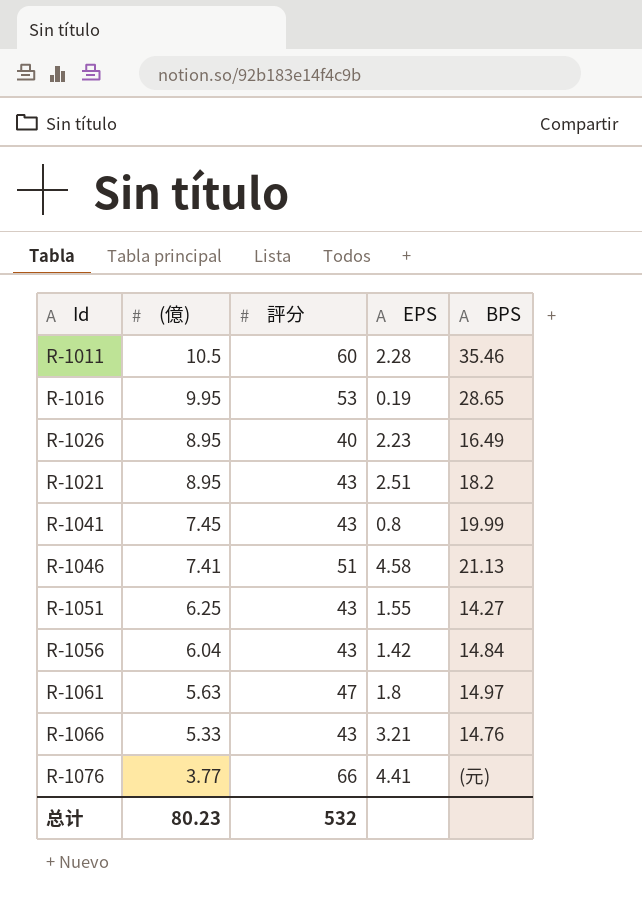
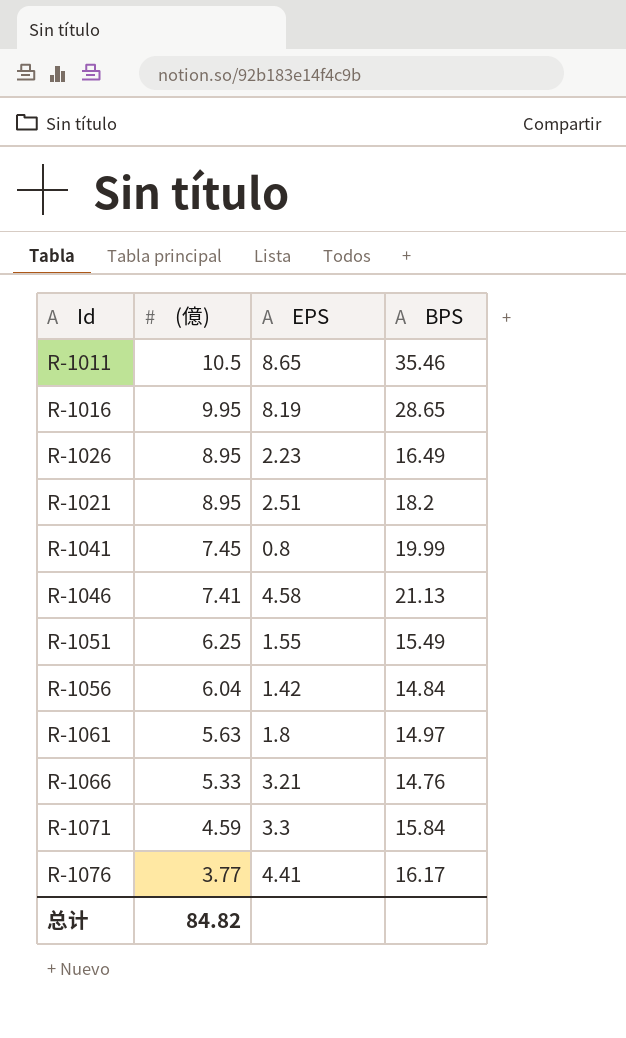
column 評分 | position: 3 -> none
R-1011 | EPS: 2.28 -> 8.65
R-1016 | EPS: 0.19 -> 8.19
R-1051 | BPS: 14.27 -> 15.49
row R-1071: none -> 4.59 | 3.3 | 15.84
R-1076 | BPS: (元) -> 16.17
总计 | (億): 80.23 -> 84.82

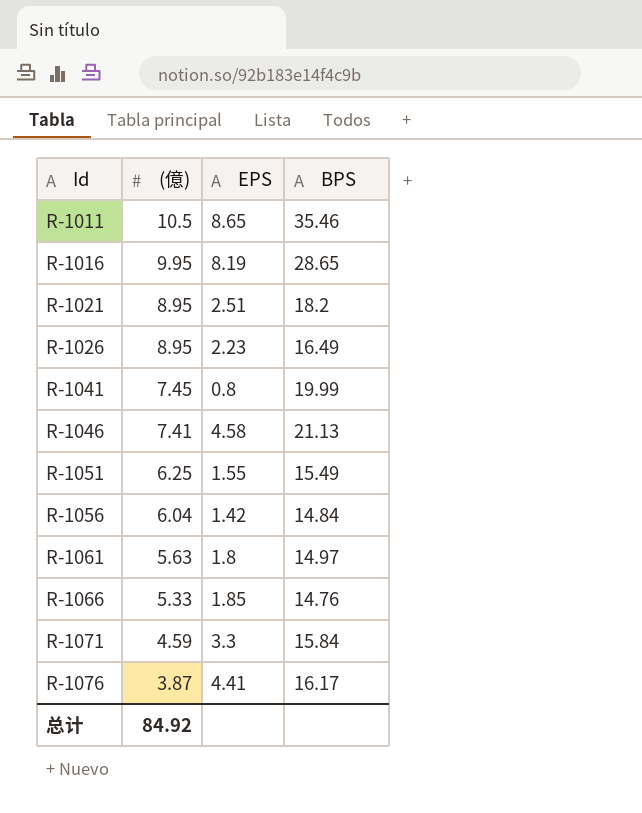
row order: (億) descending -> Id ascending
R-1066 | EPS: 3.21 -> 1.85
R-1076 | (億): 3.77 -> 3.87
总计 | (億): 84.82 -> 84.92

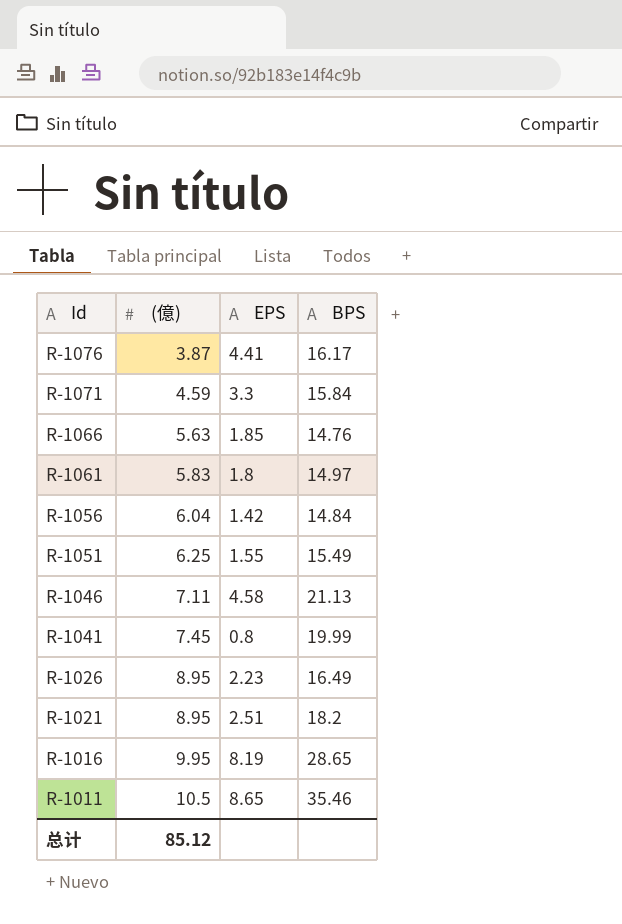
row order: Id ascending -> Id descending
R-1066 | (億): 5.33 -> 5.63
R-1061 | (億): 5.63 -> 5.83
R-1046 | (億): 7.41 -> 7.11
总计 | (億): 84.92 -> 85.12

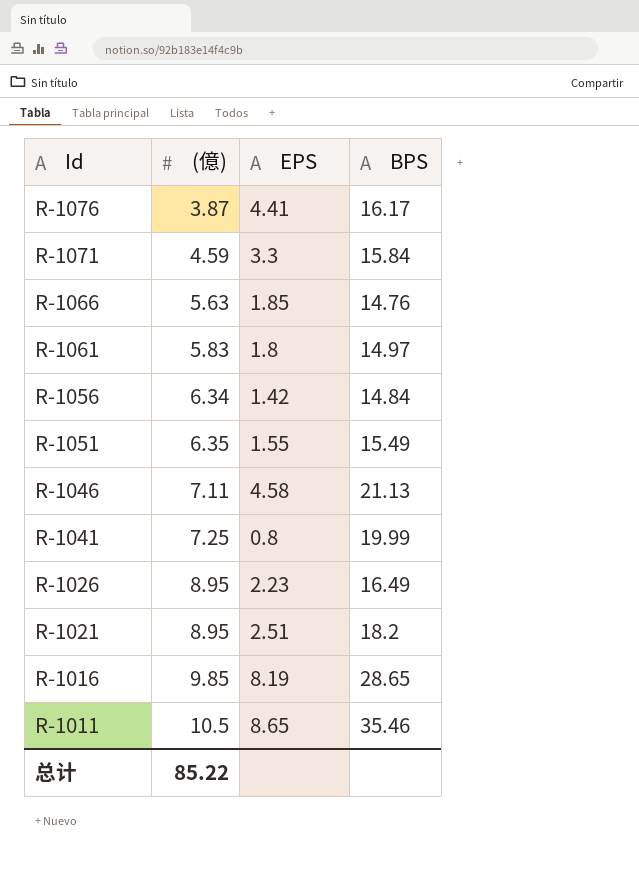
R-1056 | (億): 6.04 -> 6.34
R-1051 | (億): 6.25 -> 6.35
R-1041 | (億): 7.45 -> 7.25
R-1016 | (億): 9.95 -> 9.85
总计 | (億): 85.12 -> 85.22

